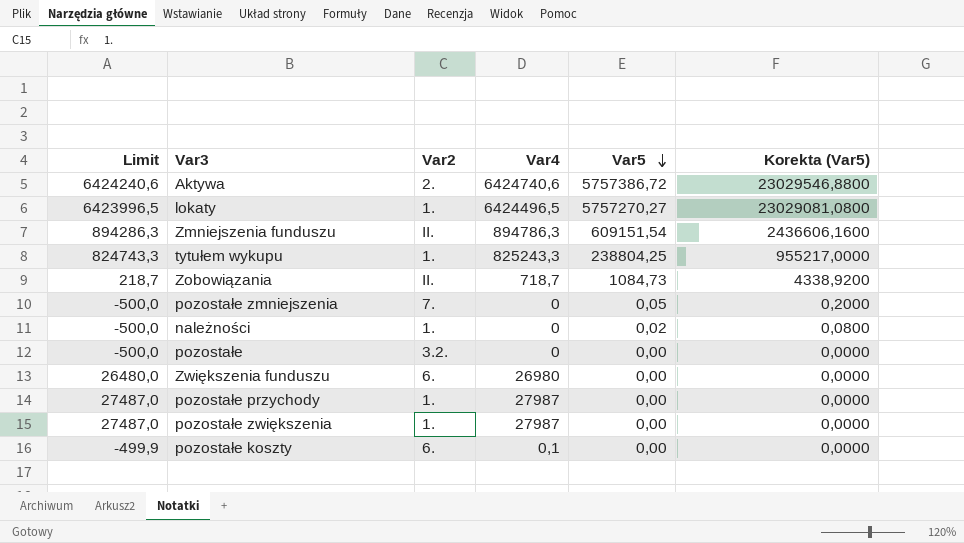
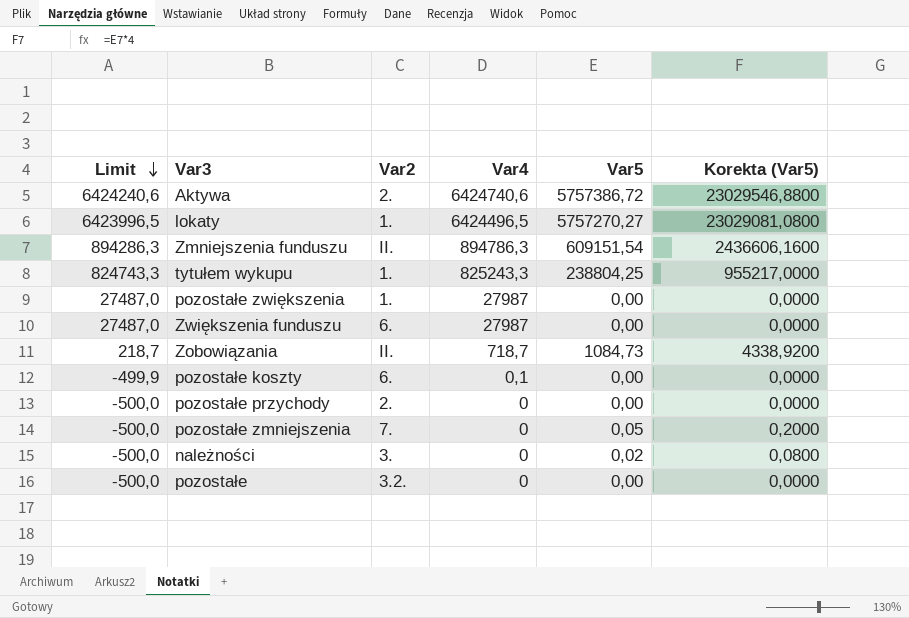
row order: Var5 descending -> Limit descending
Zwiększenia funduszu | Limit: 26480,0 -> 27487,0
Zwiększenia funduszu | Var4: 26980 -> 27987
pozostałe przychody | Limit: 27487,0 -> -500,0
pozostałe przychody | Var2: 1. -> 2.
pozostałe przychody | Var4: 27987 -> 0
należności | Var2: 1. -> 3.

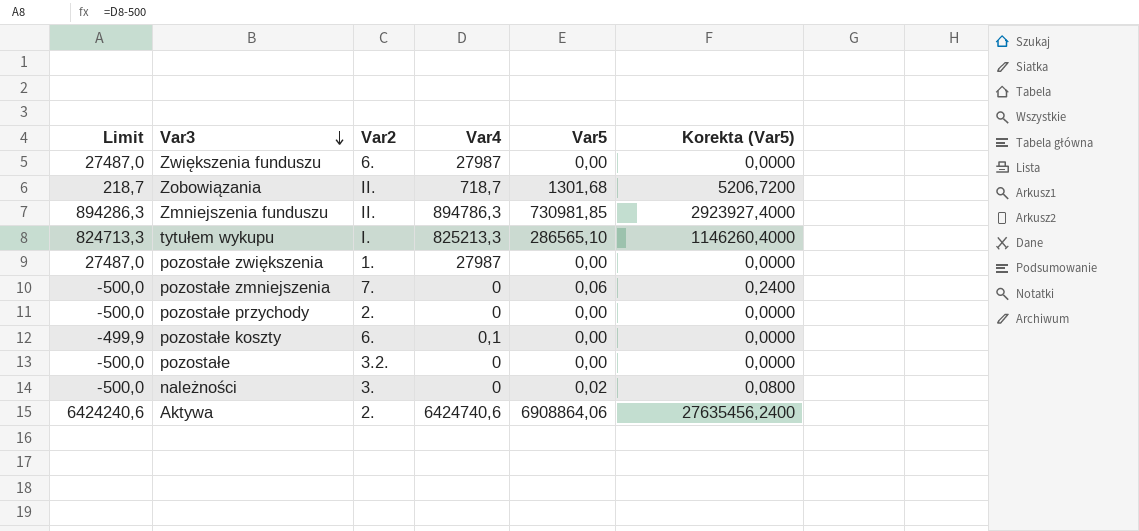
row order: Limit descending -> Var3 descending
row lokaty: 6423996,5 | 1. | 6424496,5 | 5757270,27 | 23029081,0800 -> none
Zobowiązania | Var5: 1084,73 -> 1301,68
Zobowiązania | Korekta (Var5): 4338,9200 -> 5206,7200
Zmniejszenia funduszu | Var5: 609151,54 -> 730981,85
Zmniejszenia funduszu | Korekta (Var5): 2436606,1600 -> 2923927,4000
tytułem wykupu | Limit: 824743,3 -> 824713,3
tytułem wykupu | Var2: 1. -> I.
tytułem wykupu | Var4: 825243,3 -> 825213,3
tytułem wykupu | Var5: 238804,25 -> 286565,10
tytułem wykupu | Korekta (Var5): 955217,0000 -> 1146260,4000
pozostałe zmniejszenia | Var5: 0,05 -> 0,06
pozostałe zmniejszenia | Korekta (Var5): 0,2000 -> 0,2400
Aktywa | Var5: 5757386,72 -> 6908864,06
Aktywa | Korekta (Var5): 23029546,8800 -> 27635456,2400

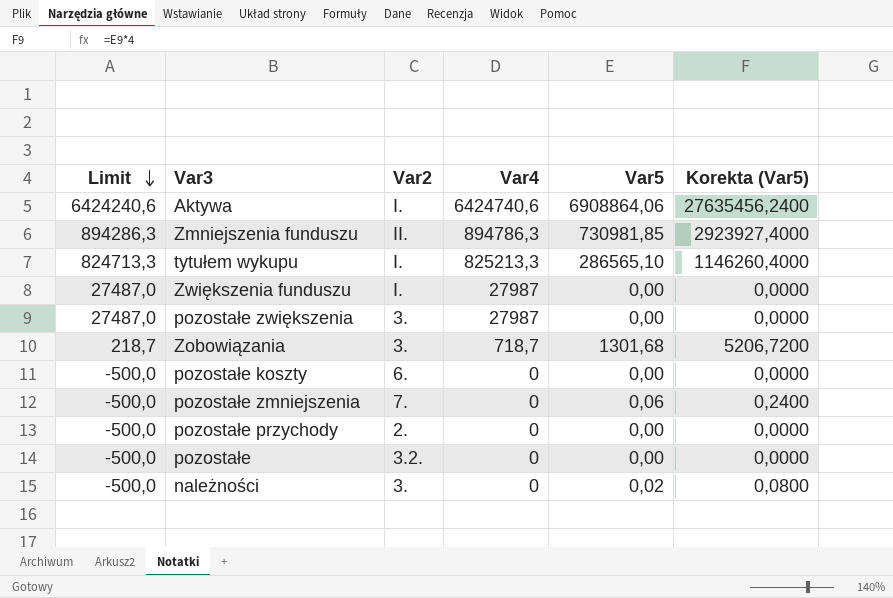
row order: Var3 descending -> Limit descending
Aktywa | Var2: 2. -> I.
Zwiększenia funduszu | Var2: 6. -> I.
pozostałe zwiększenia | Var2: 1. -> 3.
Zobowiązania | Var2: II. -> 3.
pozostałe koszty | Limit: -499,9 -> -500,0
pozostałe koszty | Var4: 0,1 -> 0

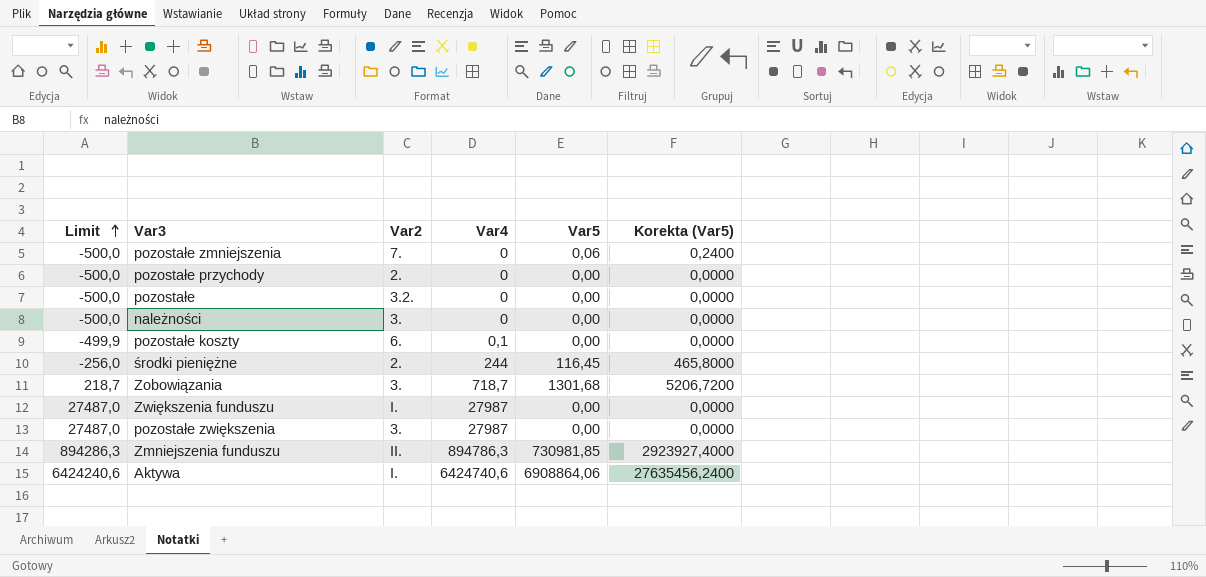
row order: Limit descending -> Limit ascending
row tytułem wykupu: 824713,3 | I. | 825213,3 | 286565,10 | 1146260,4000 -> none
należności | Var5: 0,02 -> 0,00
należności | Korekta (Var5): 0,0800 -> 0,0000
pozostałe koszty | Limit: -500,0 -> -499,9
pozostałe koszty | Var4: 0 -> 0,1
row środki pieniężne: none -> -256,0 | 2. | 244 | 116,45 | 465,8000

